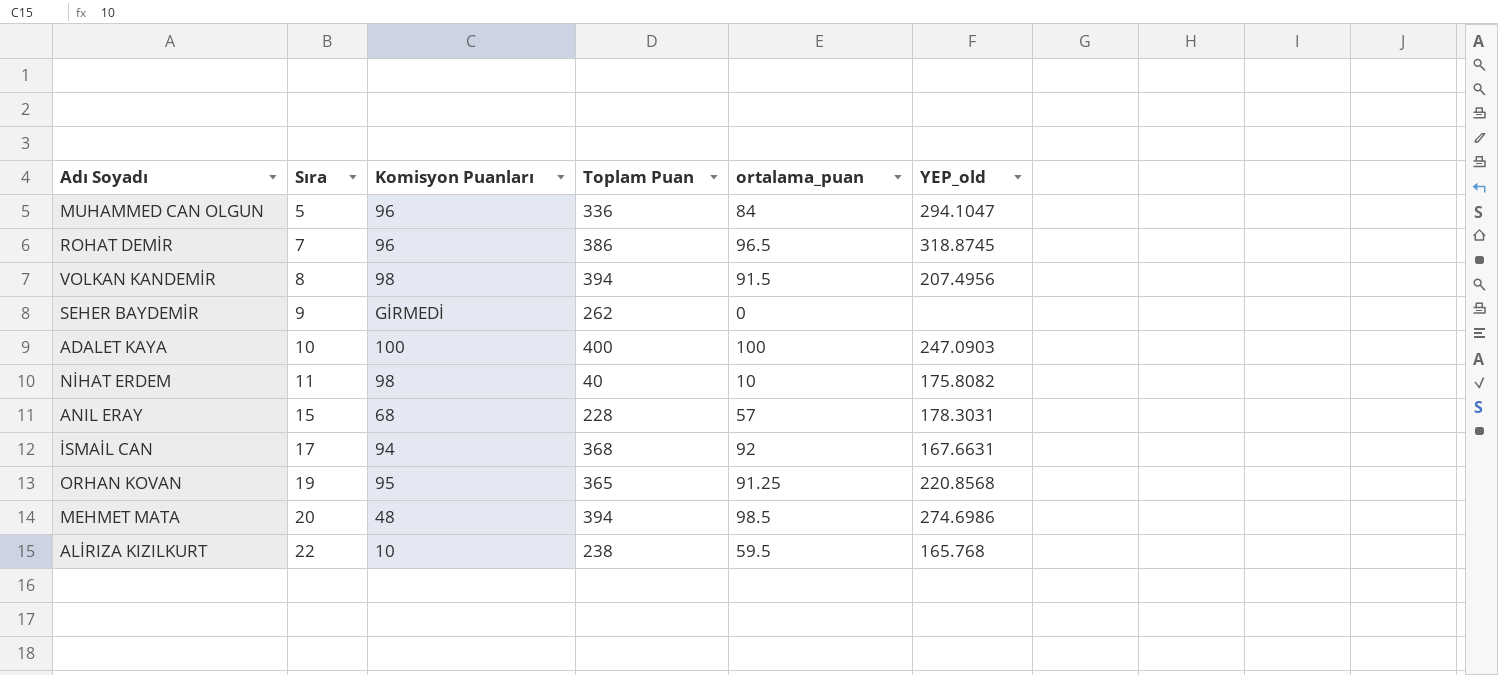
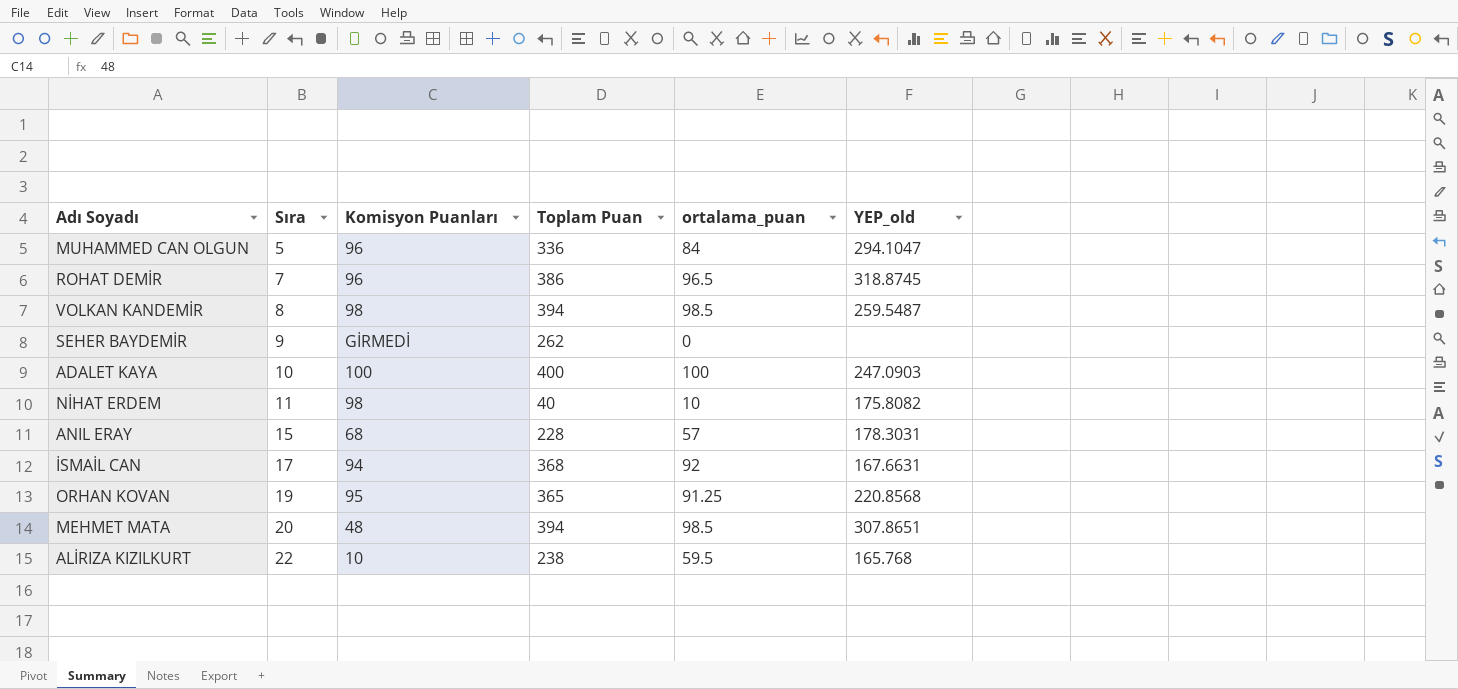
VOLKAN KANDEMİR | ortalama_puan: 91.5 -> 98.5
VOLKAN KANDEMİR | YEP_old: 207.4956 -> 259.5487
MEHMET MATA | YEP_old: 274.6986 -> 307.8651

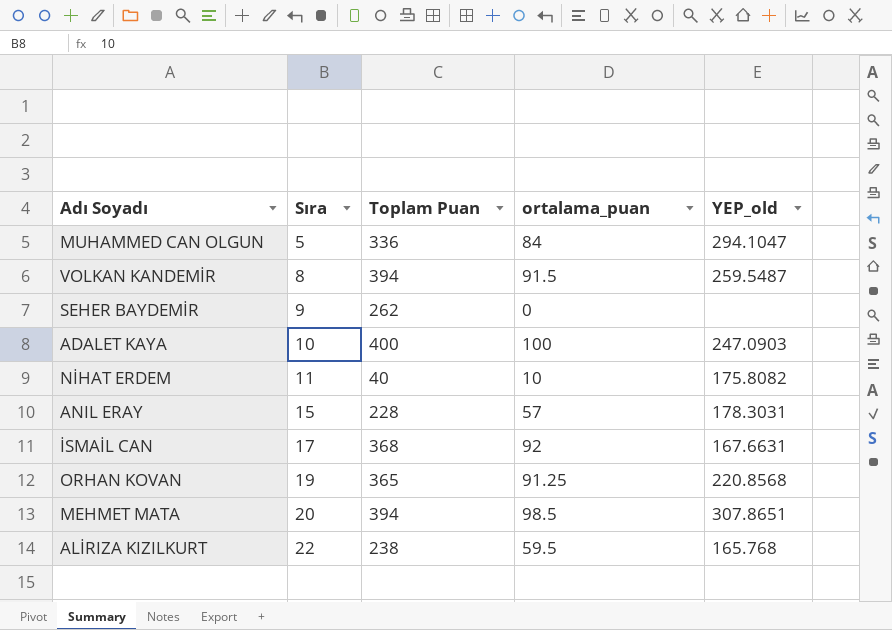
column Komisyon Puanları | position: 3 -> none
row ROHAT DEMİR: 7 | 96 | 386 | 96.5 | 318.8745 -> none
VOLKAN KANDEMİR | ortalama_puan: 98.5 -> 91.5

